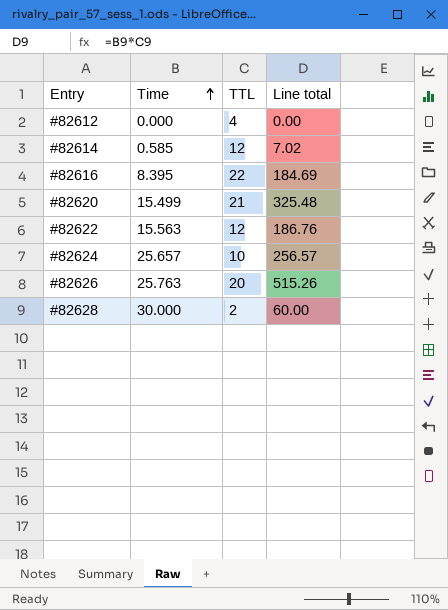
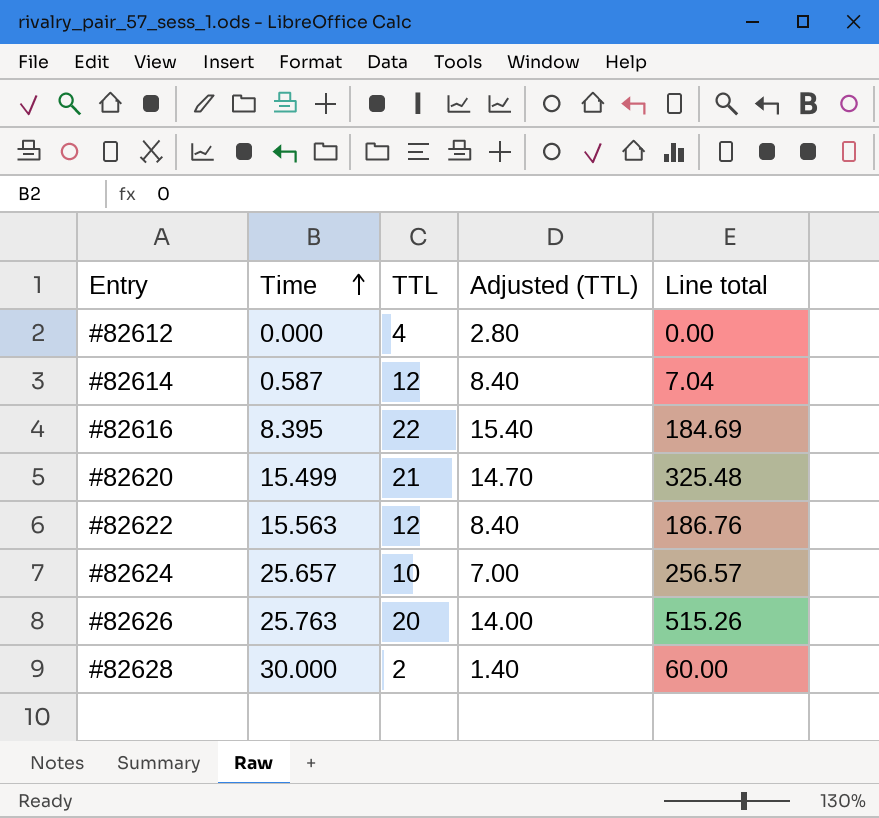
column Adjusted (TTL) | formula: none -> [TTL] * 0.7
#82614 | Time: 0.585 -> 0.587
#82614 | Line total: 7.02 -> 7.04

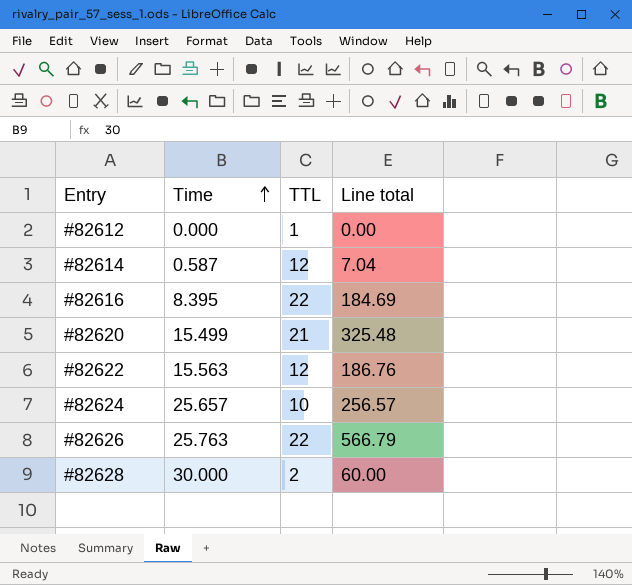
column Adjusted (TTL) | formula: [TTL] * 0.7 -> none
#82612 | TTL: 4 -> 1
#82626 | TTL: 20 -> 22
#82626 | Line total: 515.26 -> 566.79

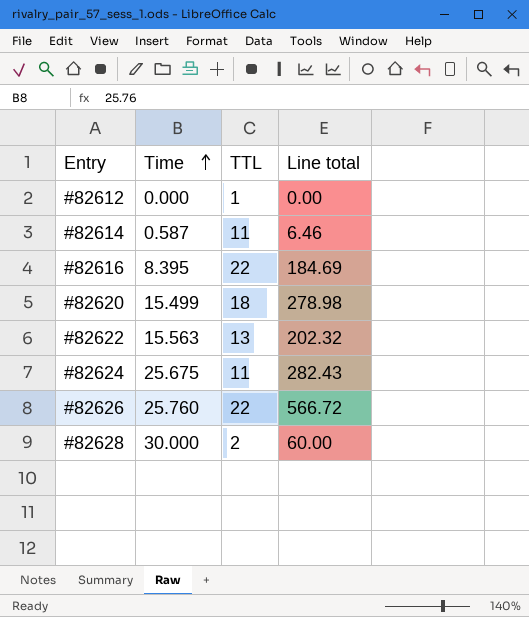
#82614 | TTL: 12 -> 11
#82614 | Line total: 7.04 -> 6.46
#82620 | TTL: 21 -> 18
#82620 | Line total: 325.48 -> 278.98
#82622 | TTL: 12 -> 13
#82622 | Line total: 186.76 -> 202.32
#82624 | Time: 25.657 -> 25.675
#82624 | TTL: 10 -> 11
#82624 | Line total: 256.57 -> 282.43
#82626 | Time: 25.763 -> 25.760
#82626 | Line total: 566.79 -> 566.72

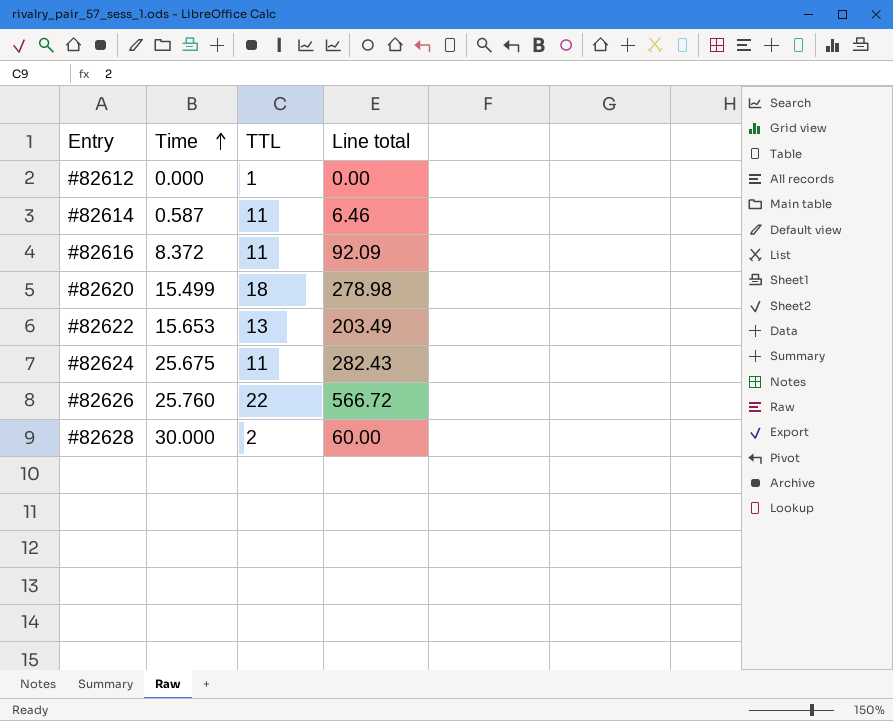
#82616 | Time: 8.395 -> 8.372
#82616 | TTL: 22 -> 11
#82616 | Line total: 184.69 -> 92.09
#82622 | Time: 15.563 -> 15.653
#82622 | Line total: 202.32 -> 203.49

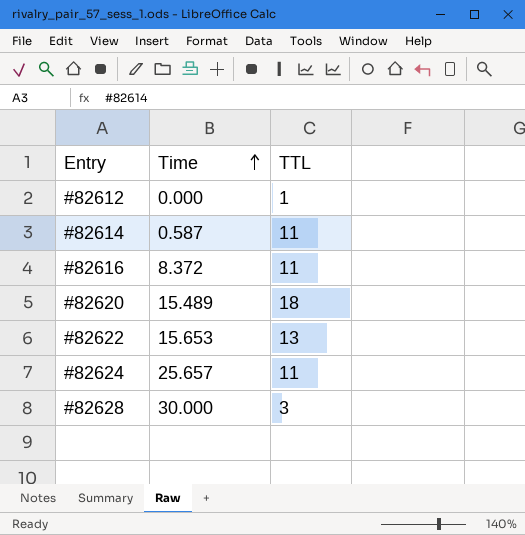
column Line total | formula: [Time] * [TTL] -> none
row #82626: 25.760 | 22 | 566.72 -> none
#82620 | Time: 15.499 -> 15.489
#82624 | Time: 25.675 -> 25.657
#82628 | TTL: 2 -> 3

